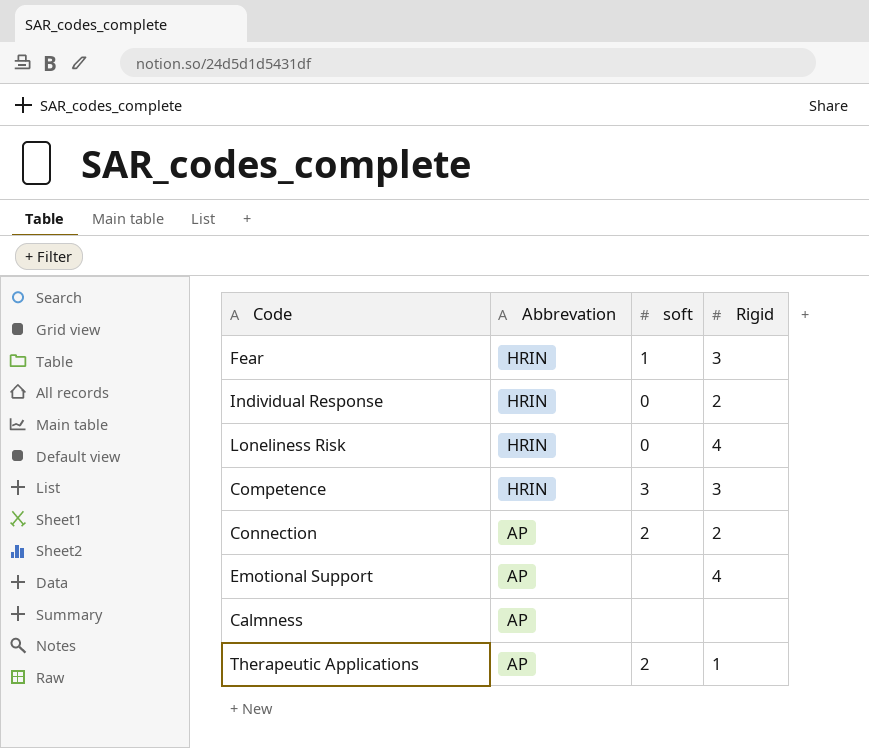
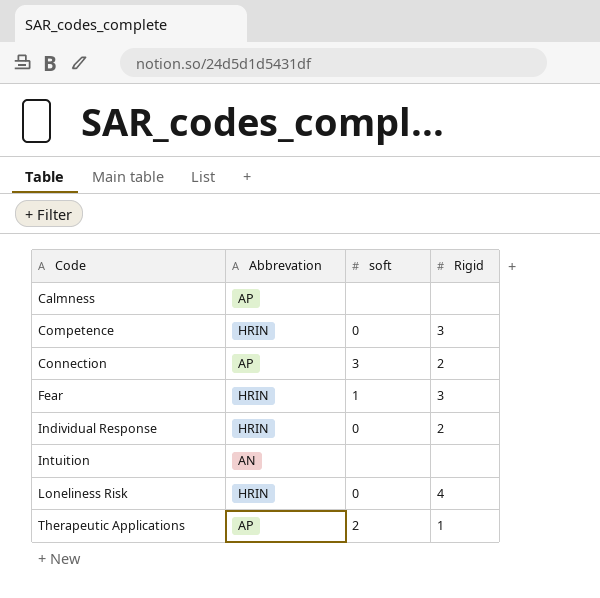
row order: Abbrevation descending -> Code ascending
row Emotional Support: AP | none | 4 -> none
Competence | soft: 3 -> 0
Connection | soft: 2 -> 3
row Intuition: none -> AN | none | none

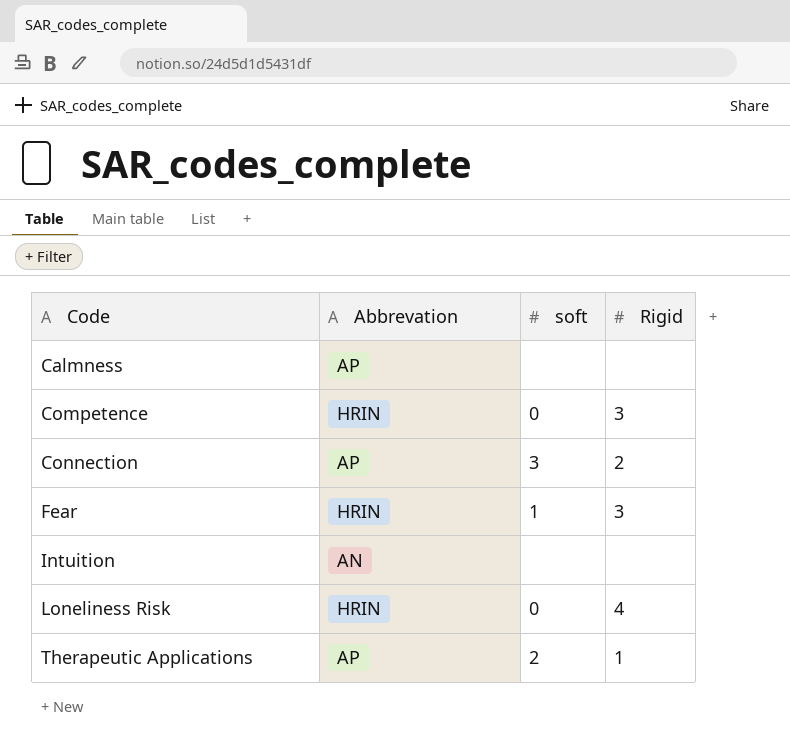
row Individual Response: HRIN | 0 | 2 -> none

